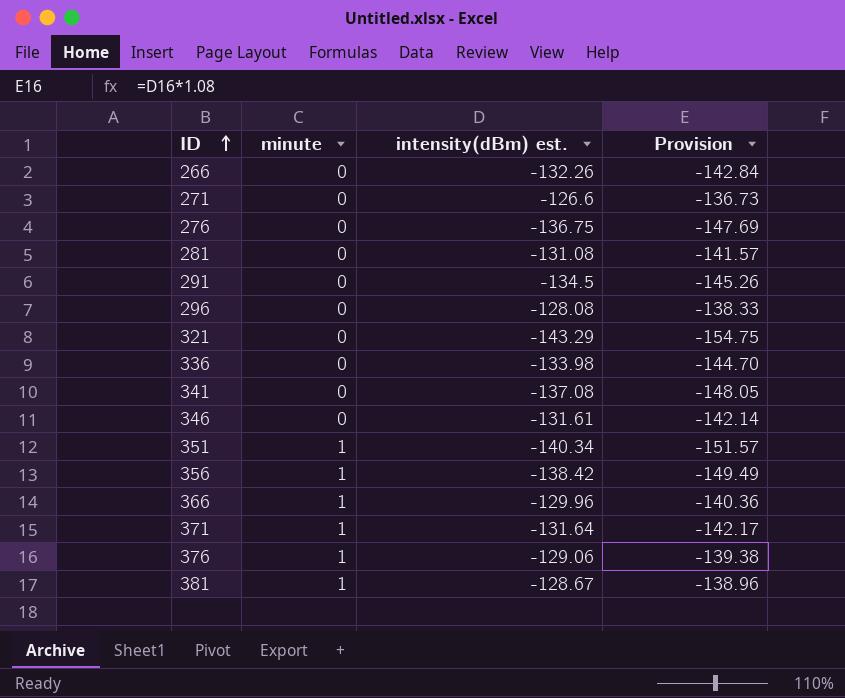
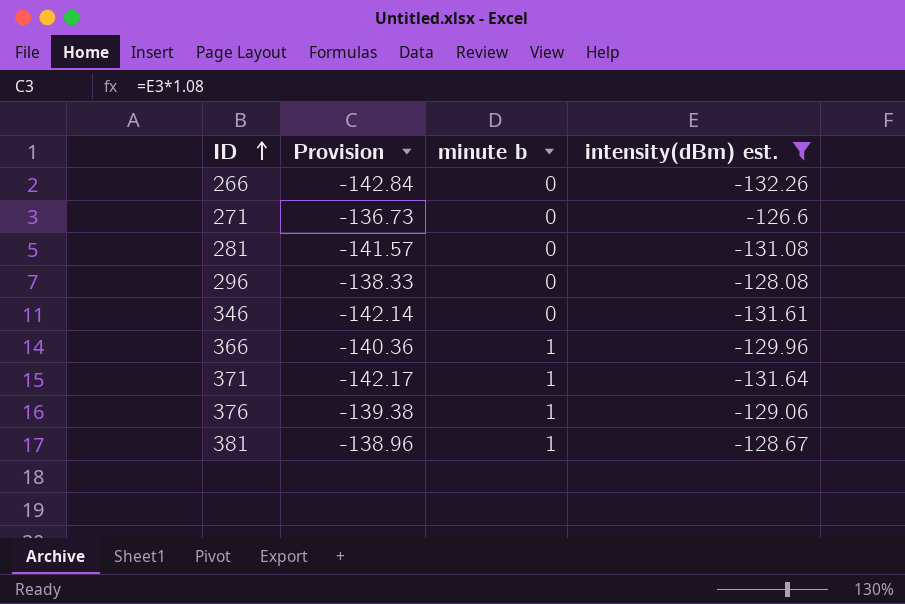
filter: none -> intensity(dBm) est. >= -132.26
column Provision | position: 4 -> 2
column name: minute -> minute b

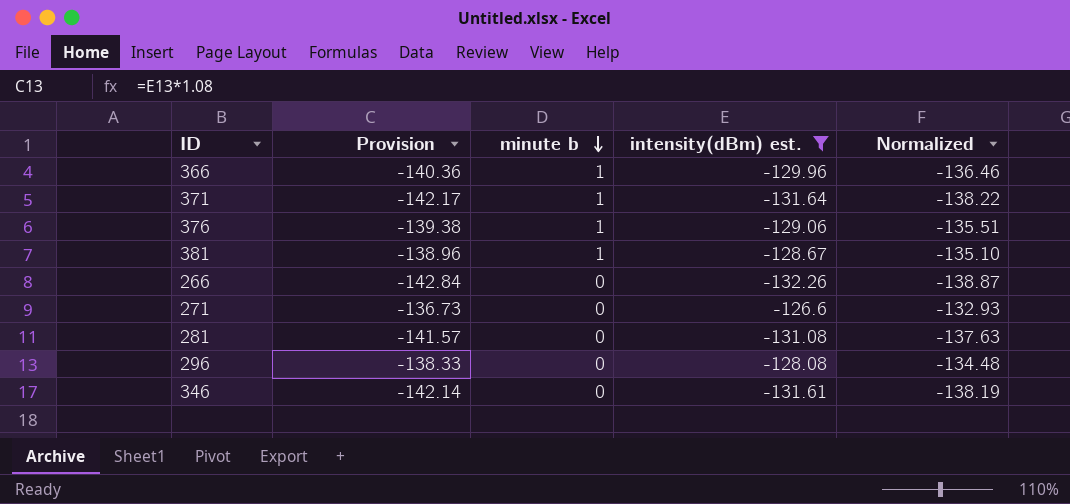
row order: ID ascending -> minute b descending
column Normalized | formula: none -> [intensity(dBm) est.] * 1.05

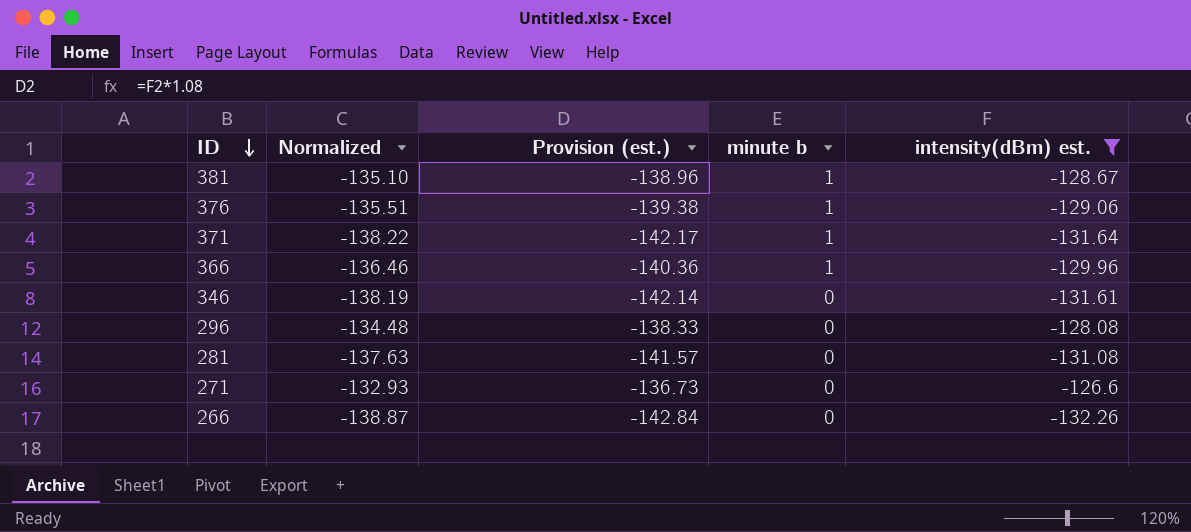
row order: minute b descending -> ID descending
column Normalized | position: 5 -> 2
column name: Provision -> Provision (est.)

